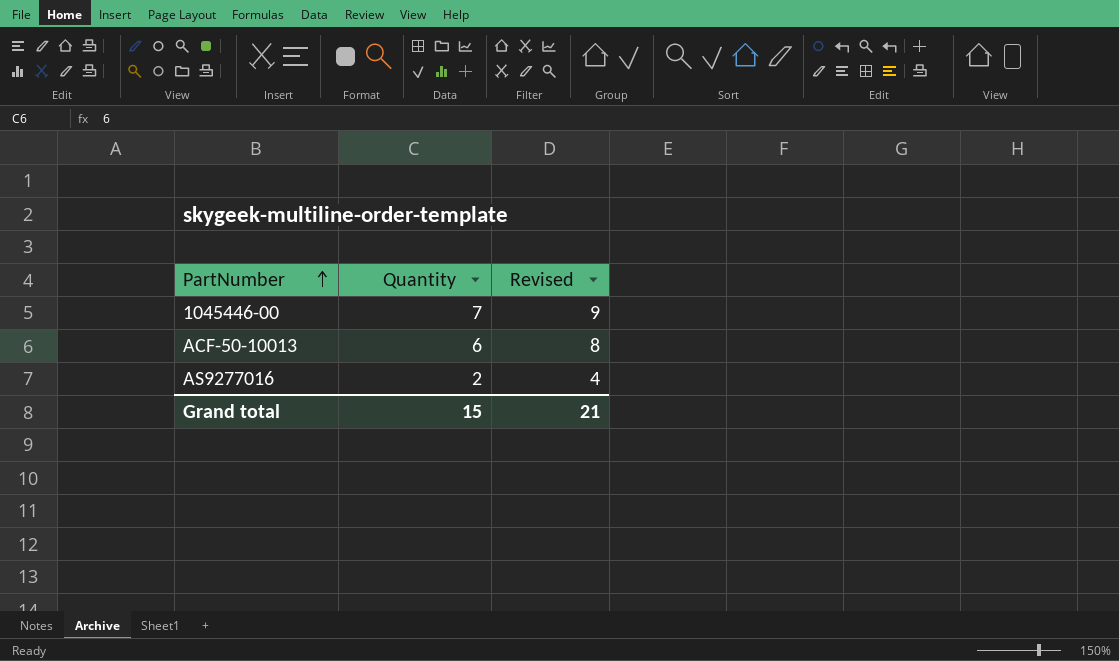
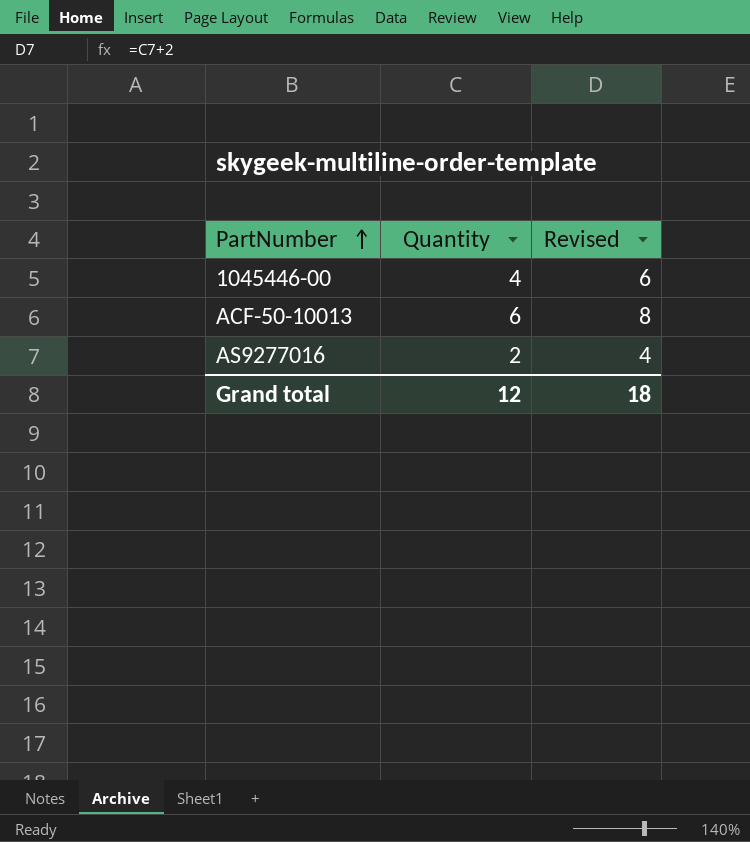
1045446-00 | Quantity: 7 -> 4
1045446-00 | Revised: 9 -> 6
Grand total | Quantity: 15 -> 12
Grand total | Revised: 21 -> 18

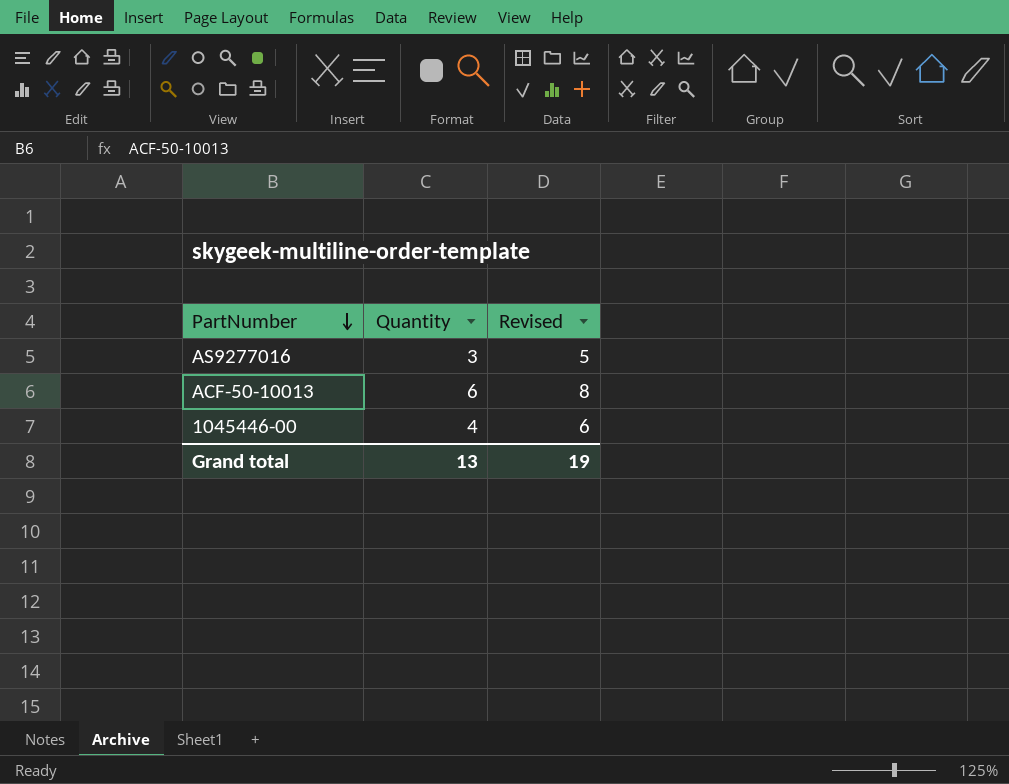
row order: PartNumber ascending -> PartNumber descending
AS9277016 | Quantity: 2 -> 3
AS9277016 | Revised: 4 -> 5
Grand total | Quantity: 12 -> 13
Grand total | Revised: 18 -> 19

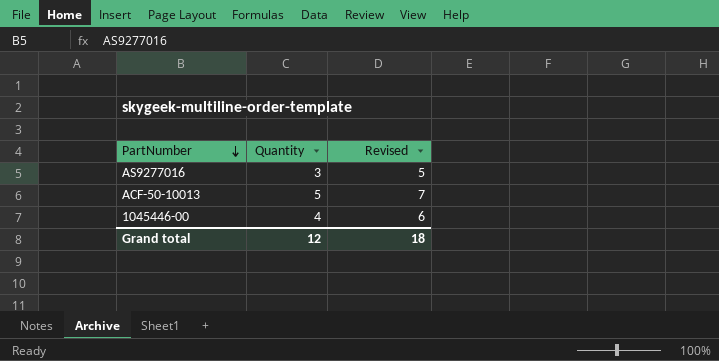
ACF-50-10013 | Quantity: 6 -> 5
ACF-50-10013 | Revised: 8 -> 7
Grand total | Quantity: 13 -> 12
Grand total | Revised: 19 -> 18

